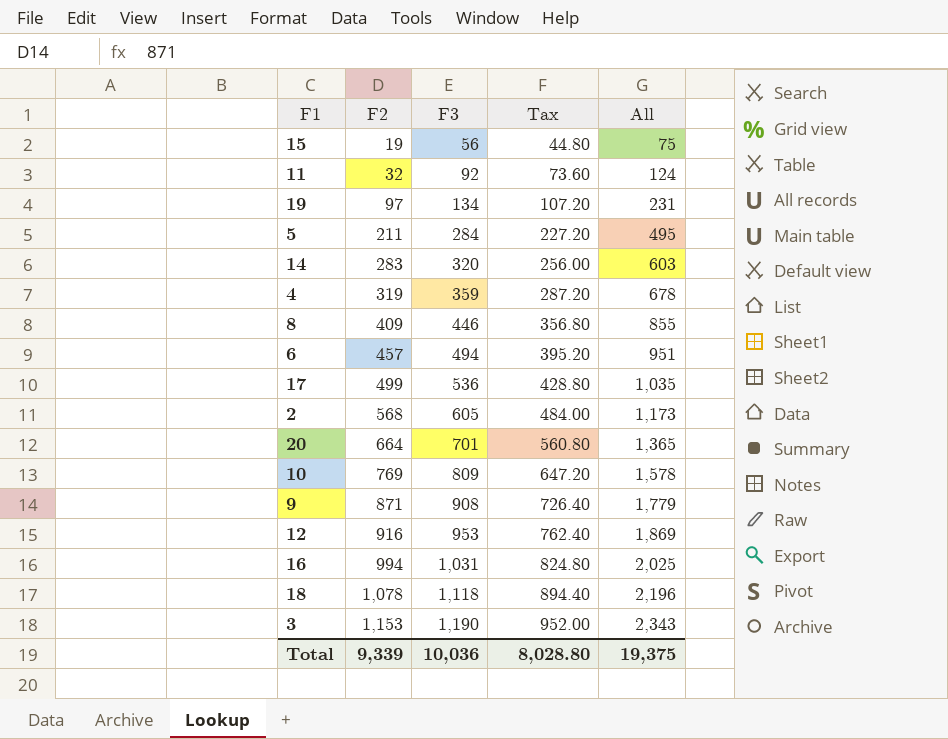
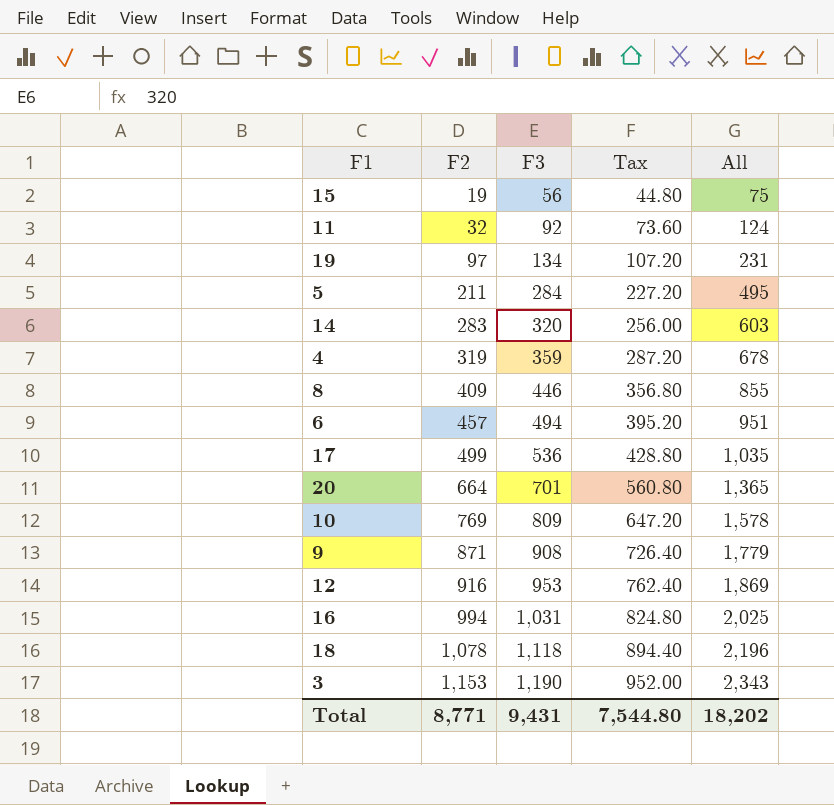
row 2: 568 | 605 | 484.00 | 1,173 -> none
Total | F2: 9,339 -> 8,771
Total | F3: 10,036 -> 9,431
Total | Tax: 8,028.80 -> 7,544.80
Total | All: 19,375 -> 18,202

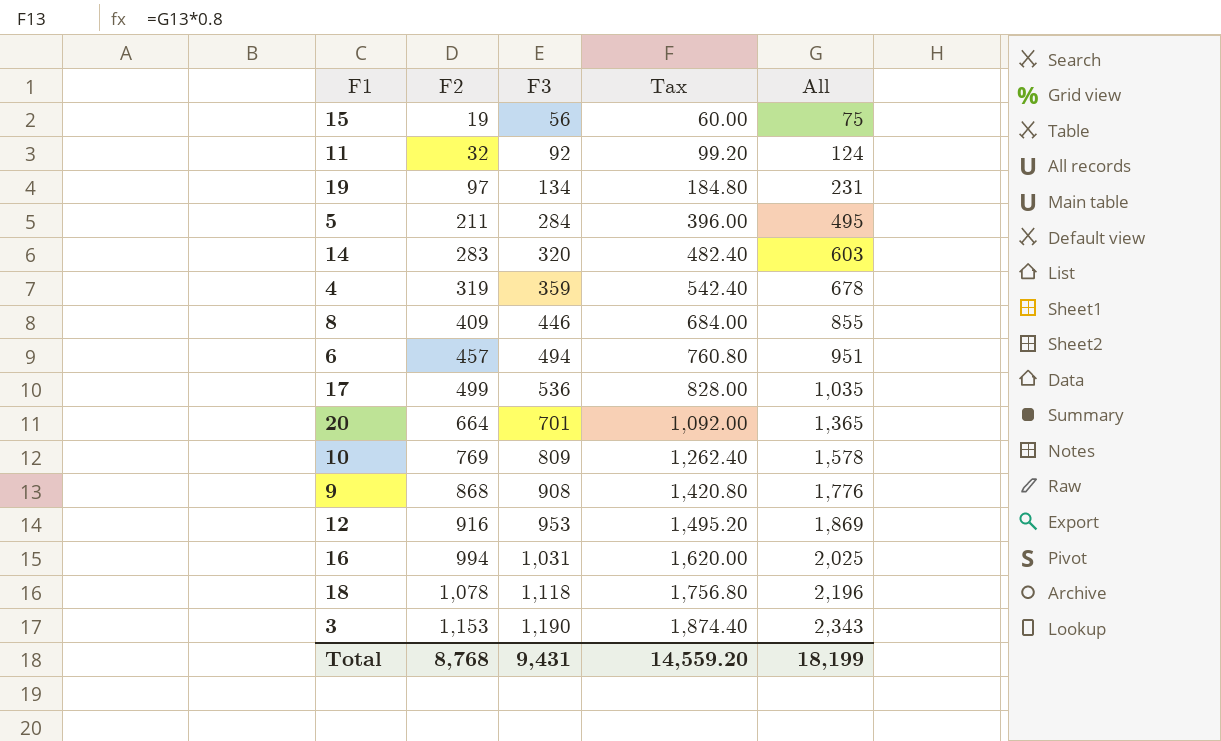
column Tax | formula: [F3] * 0.8 -> [All] * 0.8
9 | F2: 871 -> 868
9 | All: 1,779 -> 1,776
Total | F2: 8,771 -> 8,768
Total | Tax: 7,544.80 -> 14,559.20
Total | All: 18,202 -> 18,199

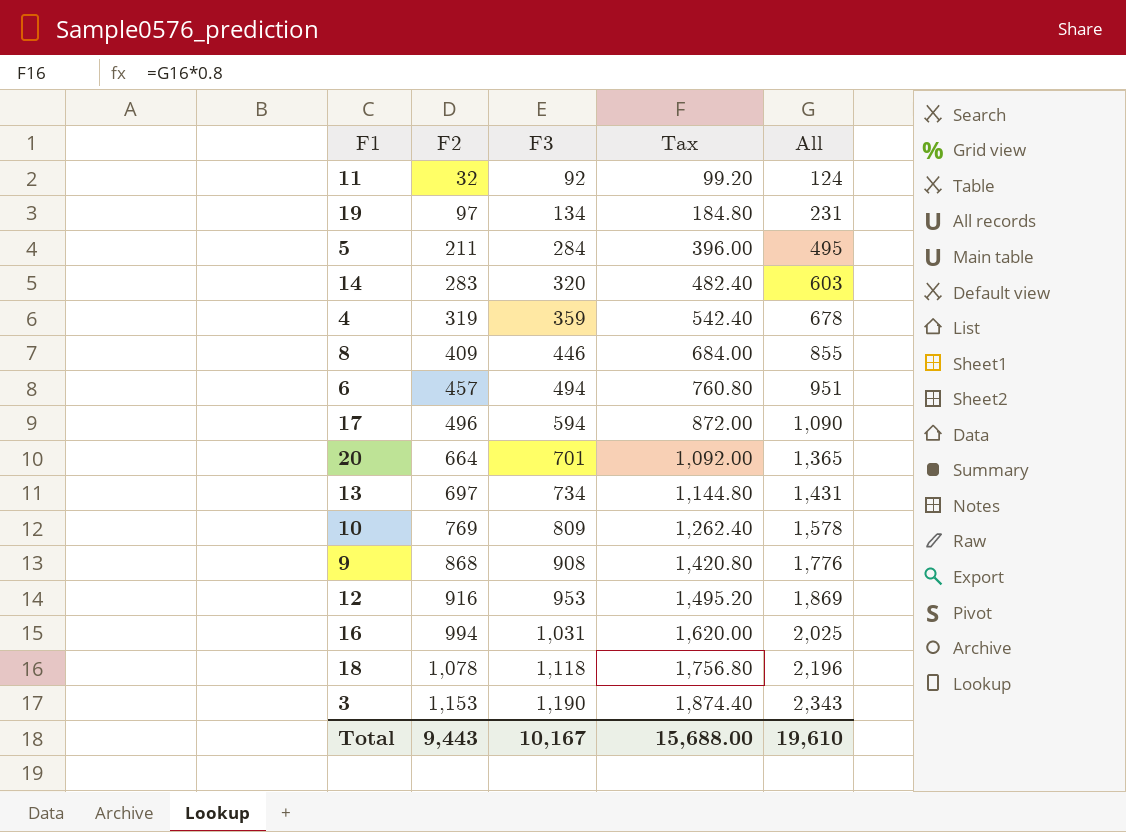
row 15: 19 | 56 | 60.00 | 75 -> none
17 | F2: 499 -> 496
17 | F3: 536 -> 594
17 | Tax: 828.00 -> 872.00
17 | All: 1,035 -> 1,090
row 13: none -> 697 | 734 | 1,144.80 | 1,431
Total | F2: 8,768 -> 9,443
Total | F3: 9,431 -> 10,167
Total | Tax: 14,559.20 -> 15,688.00
Total | All: 18,199 -> 19,610

